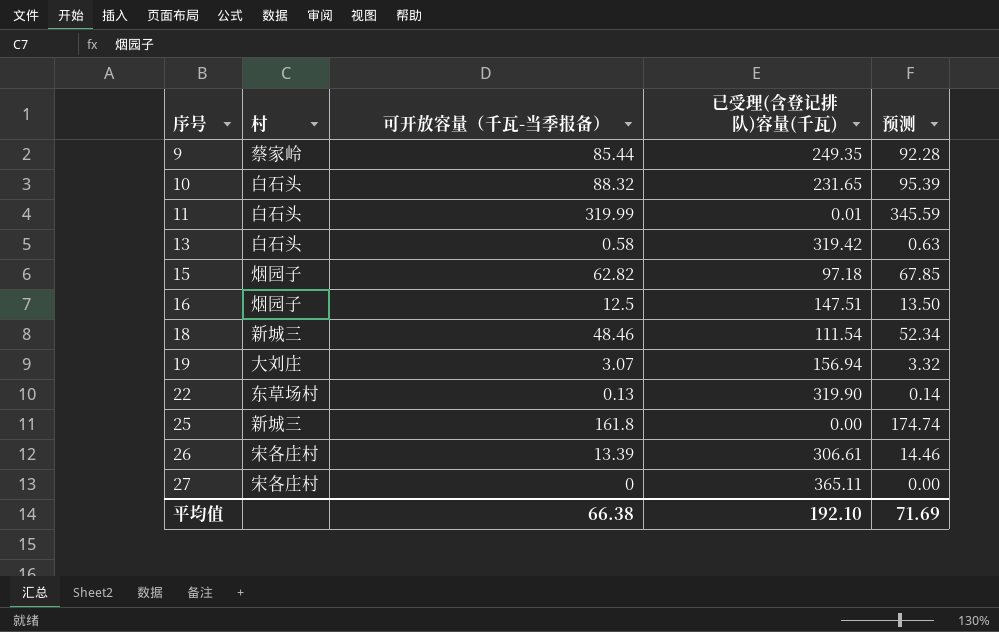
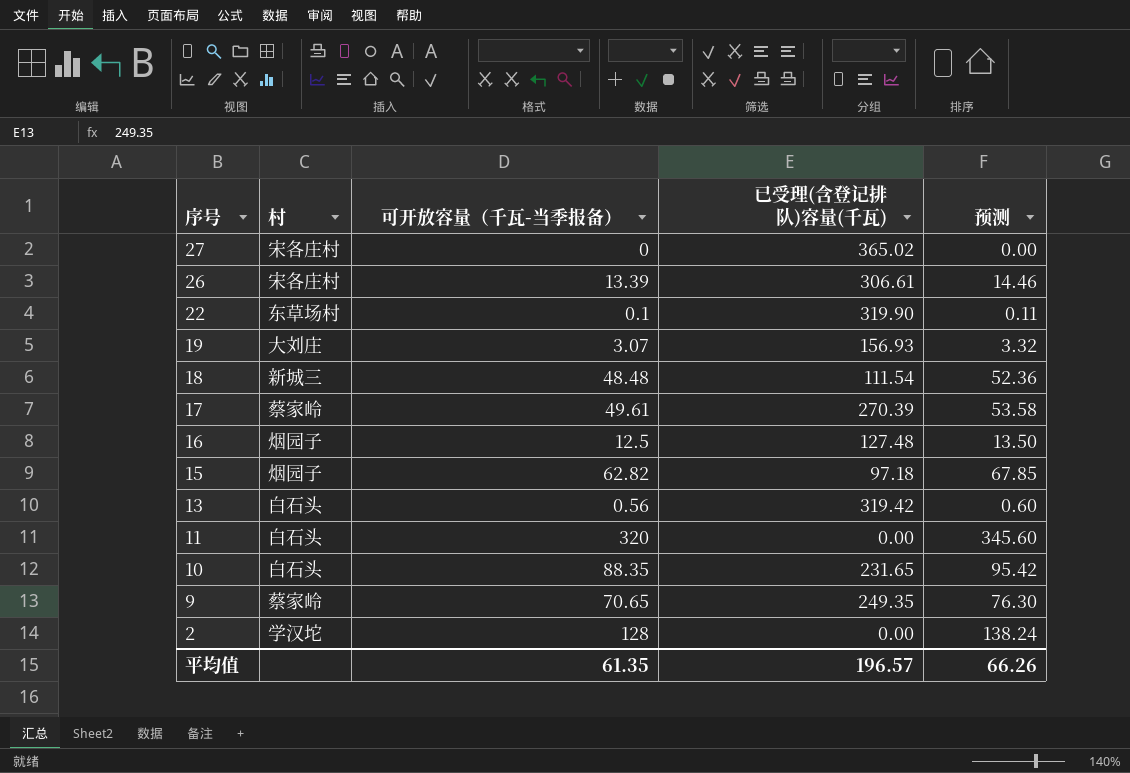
row order: 序号 ascending -> 序号 descending
row 25: 新城三 | 161.8 | 0.00 | 174.74 -> none
27 | 已受理(含登记排队)容量(千瓦): 365.11 -> 365.02
22 | 可开放容量（千瓦-当季报备）: 0.13 -> 0.1
22 | 预测: 0.14 -> 0.11
19 | 已受理(含登记排队)容量(千瓦): 156.94 -> 156.93
18 | 可开放容量（千瓦-当季报备）: 48.46 -> 48.48
18 | 预测: 52.34 -> 52.36
row 17: none -> 蔡家岭 | 49.61 | 270.39 | 53.58
16 | 已受理(含登记排队)容量(千瓦): 147.51 -> 127.48
13 | 可开放容量（千瓦-当季报备）: 0.58 -> 0.56
13 | 预测: 0.63 -> 0.60
11 | 可开放容量（千瓦-当季报备）: 319.99 -> 320
11 | 已受理(含登记排队)容量(千瓦): 0.01 -> 0.00
11 | 预测: 345.59 -> 345.60
10 | 可开放容量（千瓦-当季报备）: 88.32 -> 88.35
10 | 预测: 95.39 -> 95.42
9 | 可开放容量（千瓦-当季报备）: 85.44 -> 70.65
9 | 预测: 92.28 -> 76.30
row 2: none -> 学汉坨 | 128 | 0.00 | 138.24
平均值 | 可开放容量（千瓦-当季报备）: 66.38 -> 61.35
平均值 | 已受理(含登记排队)容量(千瓦): 192.10 -> 196.57
平均值 | 预测: 71.69 -> 66.26

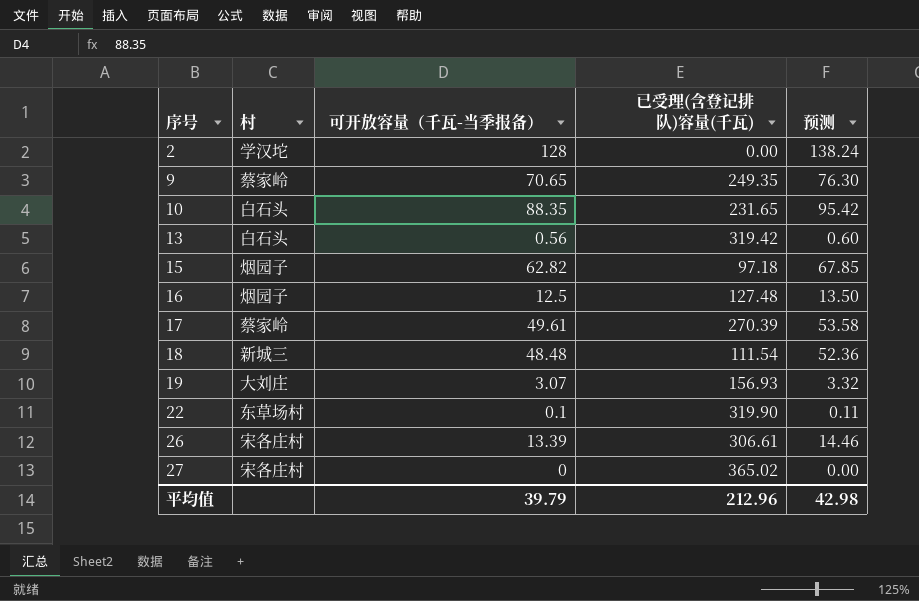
row order: 序号 descending -> 序号 ascending
row 11: 白石头 | 320 | 0.00 | 345.60 -> none
平均值 | 可开放容量（千瓦-当季报备）: 61.35 -> 39.79
平均值 | 已受理(含登记排队)容量(千瓦): 196.57 -> 212.96
平均值 | 预测: 66.26 -> 42.98

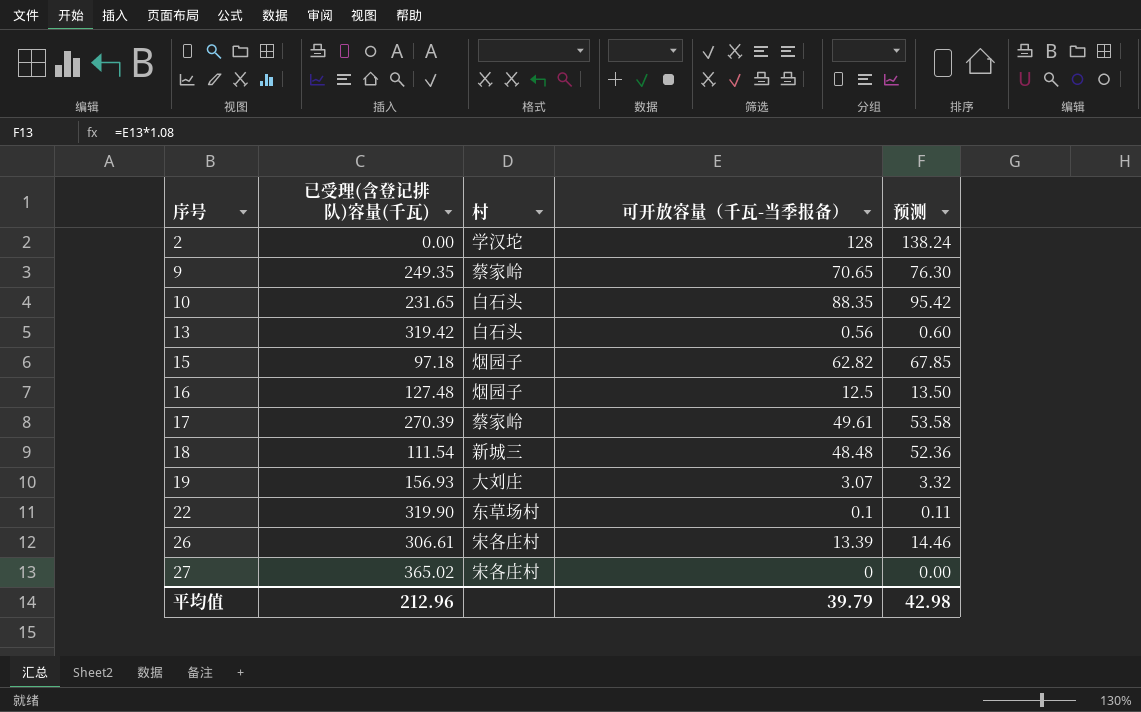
column 已受理(含登记排队)容量(千瓦) | position: 4 -> 2

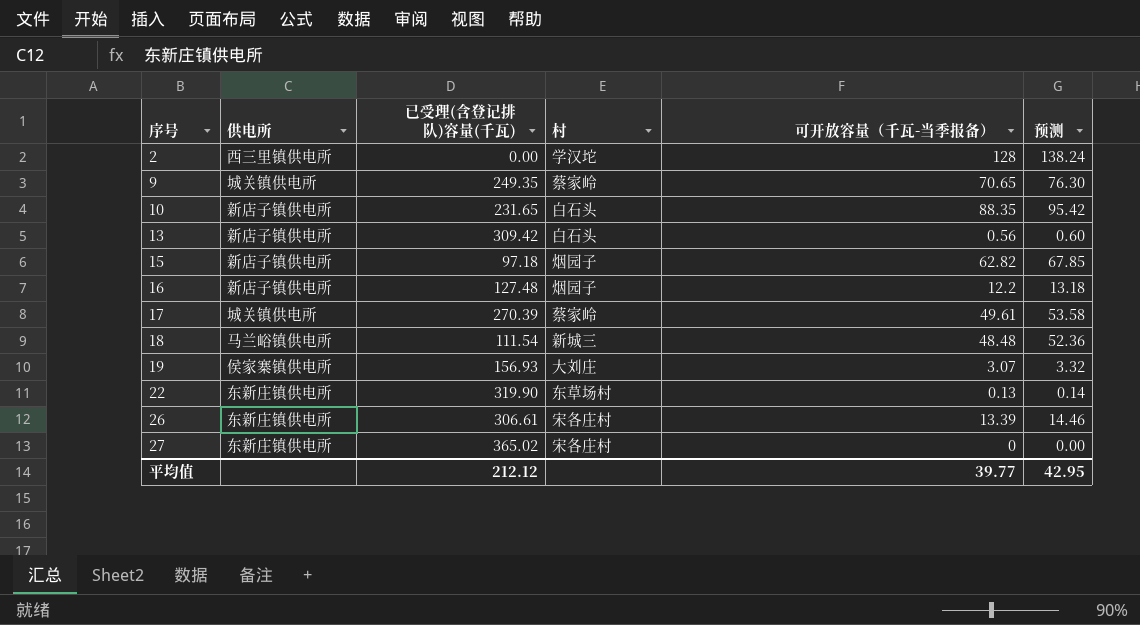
column 供电所 | position: none -> 2
13 | 已受理(含登记排队)容量(千瓦): 319.42 -> 309.42
16 | 可开放容量（千瓦-当季报备）: 12.5 -> 12.2
16 | 预测: 13.50 -> 13.18
22 | 可开放容量（千瓦-当季报备）: 0.1 -> 0.13
22 | 预测: 0.11 -> 0.14
平均值 | 已受理(含登记排队)容量(千瓦): 212.96 -> 212.12
平均值 | 可开放容量（千瓦-当季报备）: 39.79 -> 39.77
平均值 | 预测: 42.98 -> 42.95

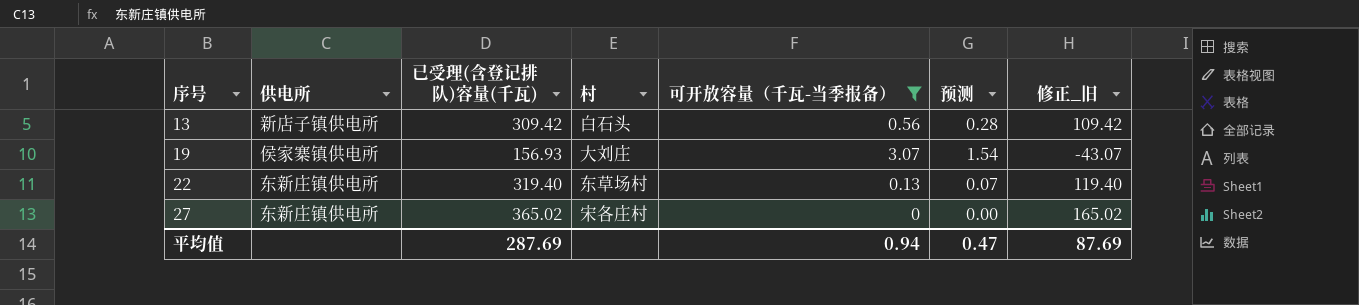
filter: none -> 可开放容量（千瓦-当季报备） <= 3.07
column 预测 | formula: [可开放容量（千瓦-当季报备）] * 1.08 -> [可开放容量（千瓦-当季报备）] * 0.5
column 修正_旧 | formula: none -> [已受理(含登记排队)容量(千瓦)] - 200
22 | 已受理(含登记排队)容量(千瓦): 319.90 -> 319.40
平均值 | 已受理(含登记排队)容量(千瓦): 212.12 -> 287.69
平均值 | 可开放容量（千瓦-当季报备）: 39.77 -> 0.94
平均值 | 预测: 42.95 -> 0.47

